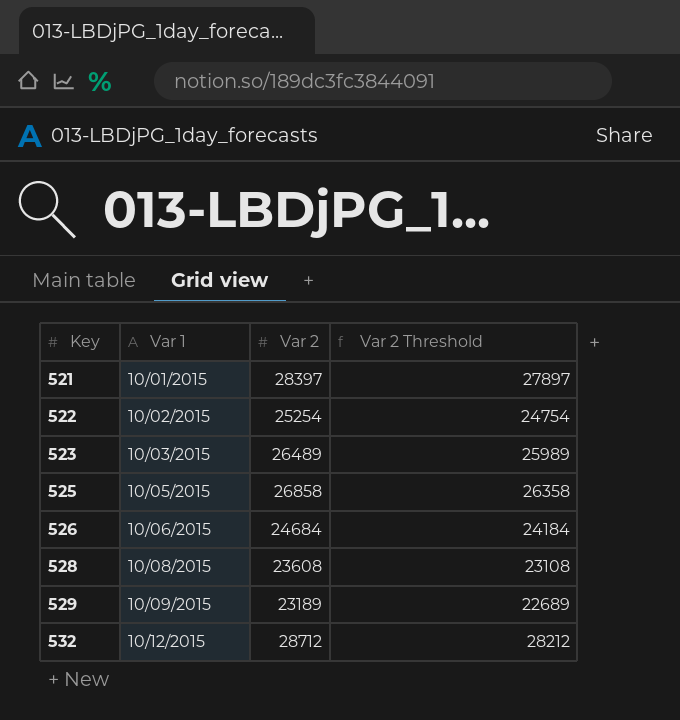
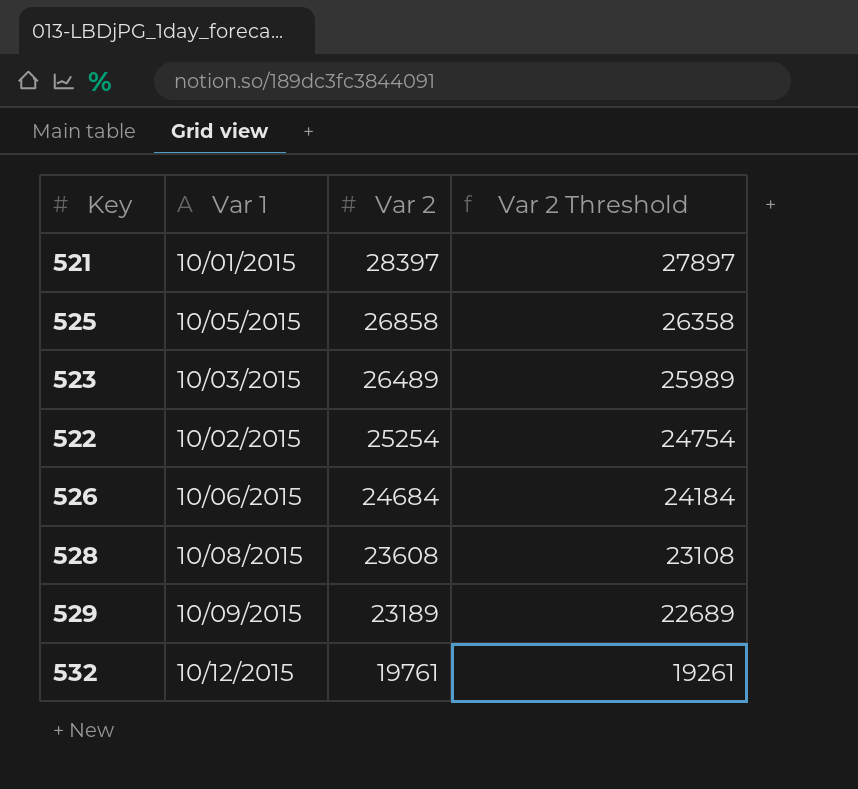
row order: Key ascending -> Var 2 descending
532 | Var 2: 28712 -> 19761
532 | Var 2 Threshold: 28212 -> 19261

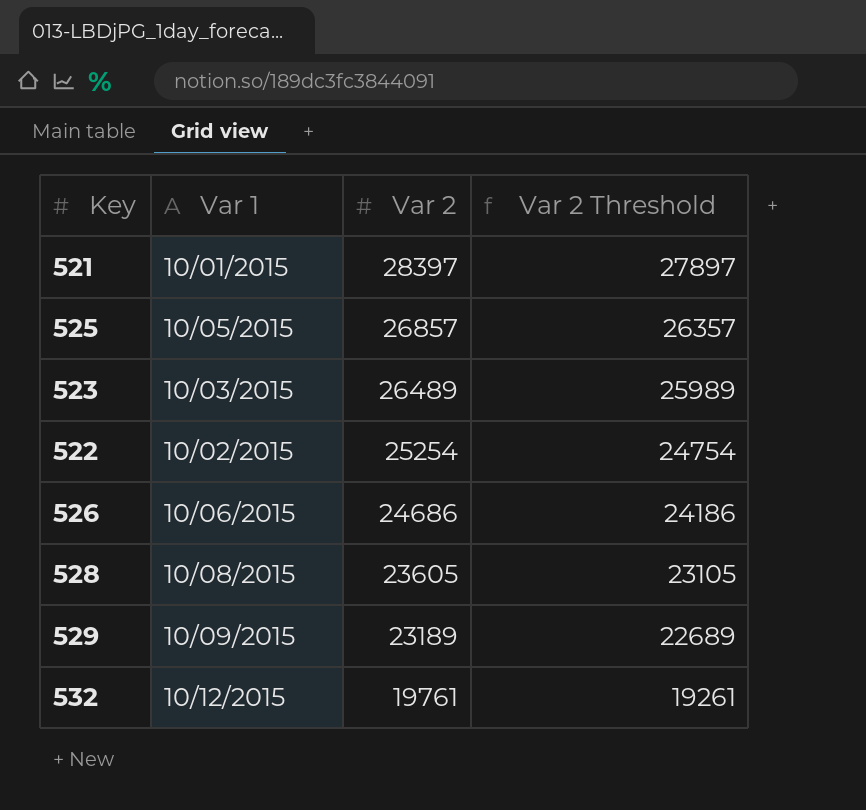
525 | Var 2: 26858 -> 26857
525 | Var 2 Threshold: 26358 -> 26357
526 | Var 2: 24684 -> 24686
526 | Var 2 Threshold: 24184 -> 24186
528 | Var 2: 23608 -> 23605
528 | Var 2 Threshold: 23108 -> 23105

